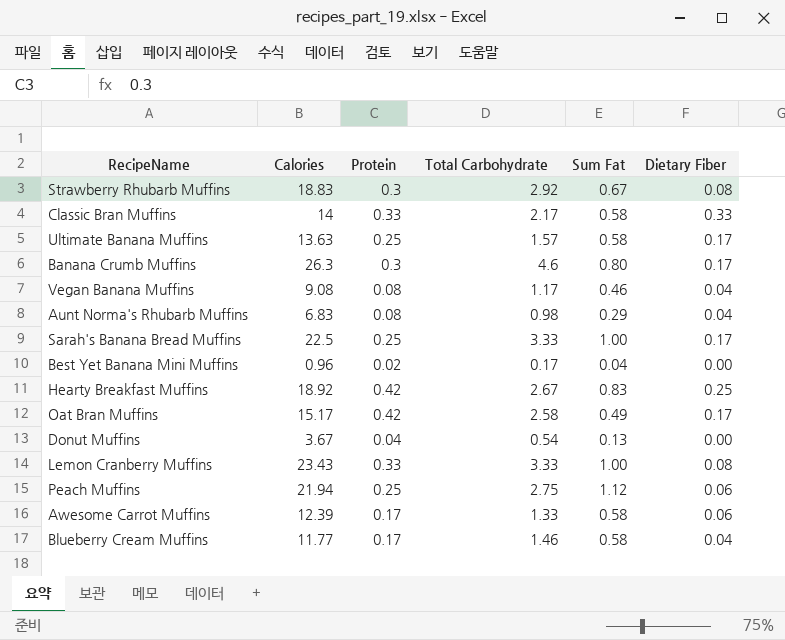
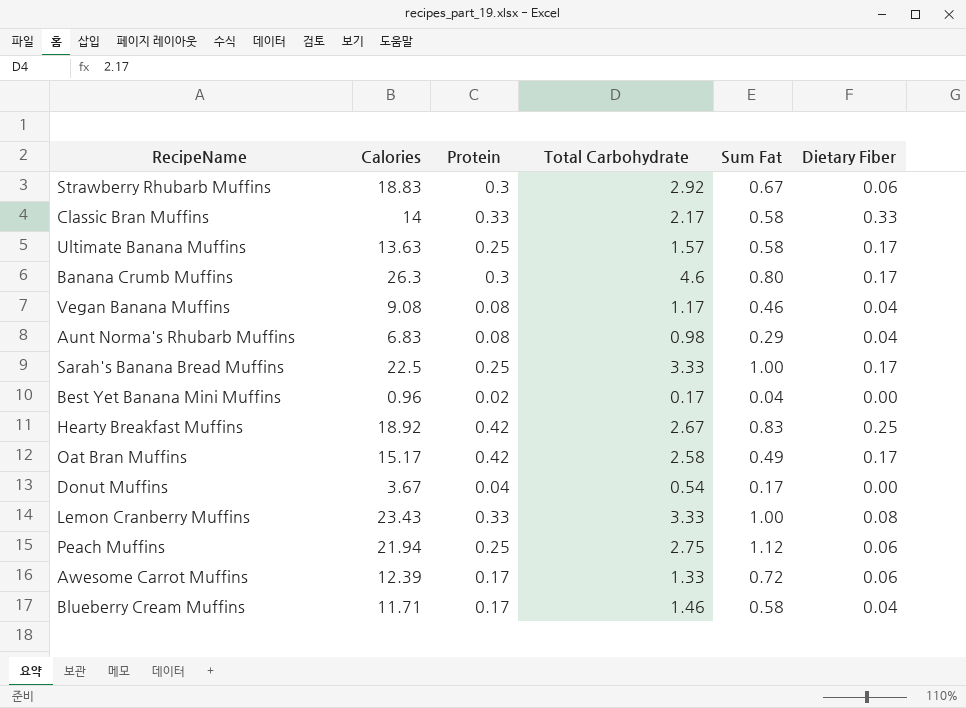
Strawberry Rhubarb Muffins | Dietary Fiber: 0.08 -> 0.06
Donut Muffins | Sum Fat: 0.13 -> 0.17
Awesome Carrot Muffins | Sum Fat: 0.58 -> 0.72
Blueberry Cream Muffins | Calories: 11.77 -> 11.71

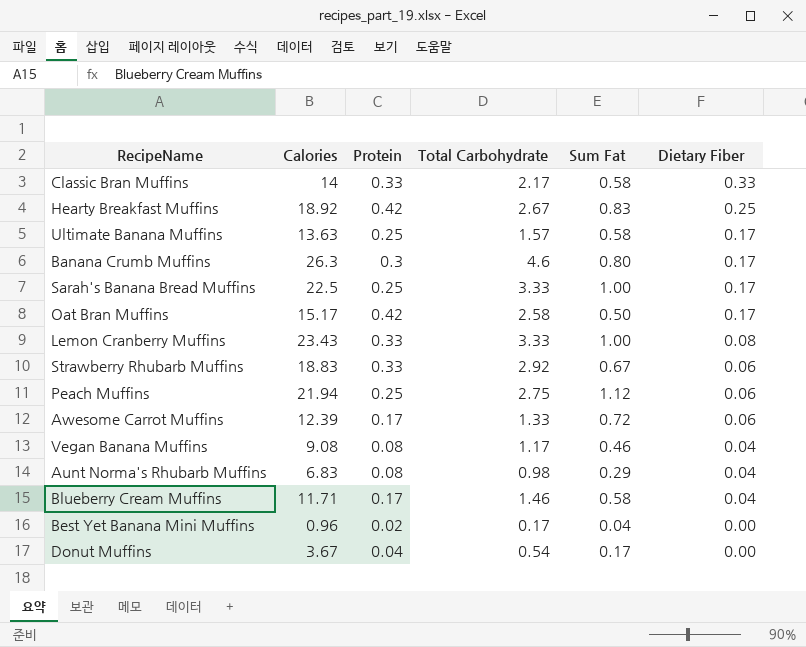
row order: none -> Dietary Fiber descending
Oat Bran Muffins | Sum Fat: 0.49 -> 0.50
Strawberry Rhubarb Muffins | Protein: 0.3 -> 0.33

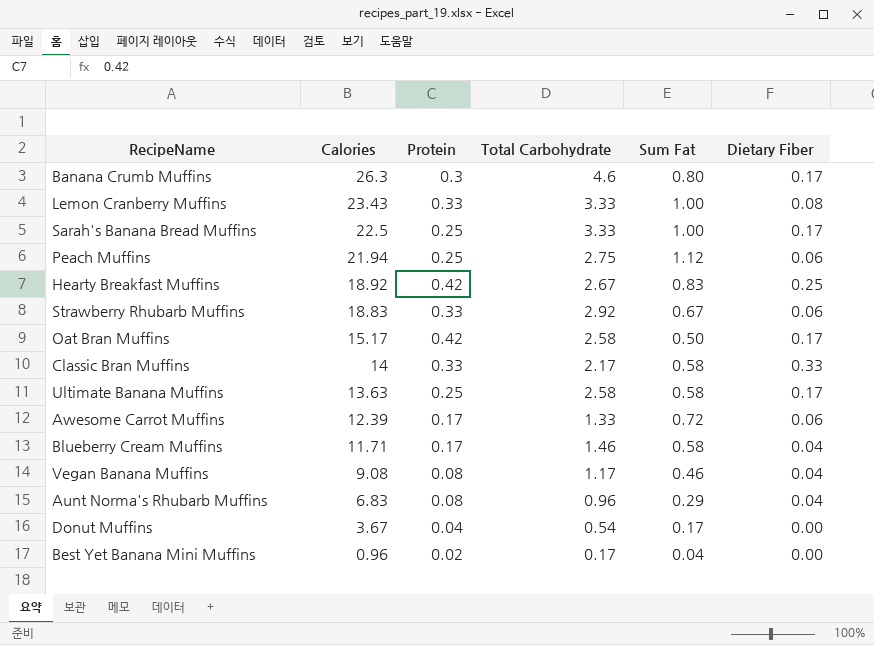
row order: Dietary Fiber descending -> Calories descending
Ultimate Banana Muffins | Total Carbohydrate: 1.57 -> 2.58
Aunt Norma's Rhubarb Muffins | Total Carbohydrate: 0.98 -> 0.96

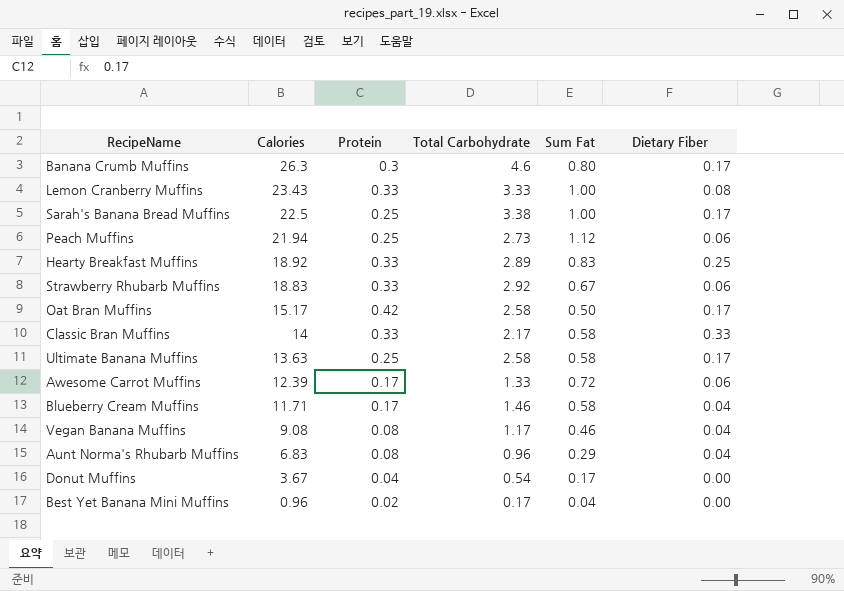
Sarah's Banana Bread Muffins | Total Carbohydrate: 3.33 -> 3.38
Peach Muffins | Total Carbohydrate: 2.75 -> 2.73
Hearty Breakfast Muffins | Protein: 0.42 -> 0.33
Hearty Breakfast Muffins | Total Carbohydrate: 2.67 -> 2.89

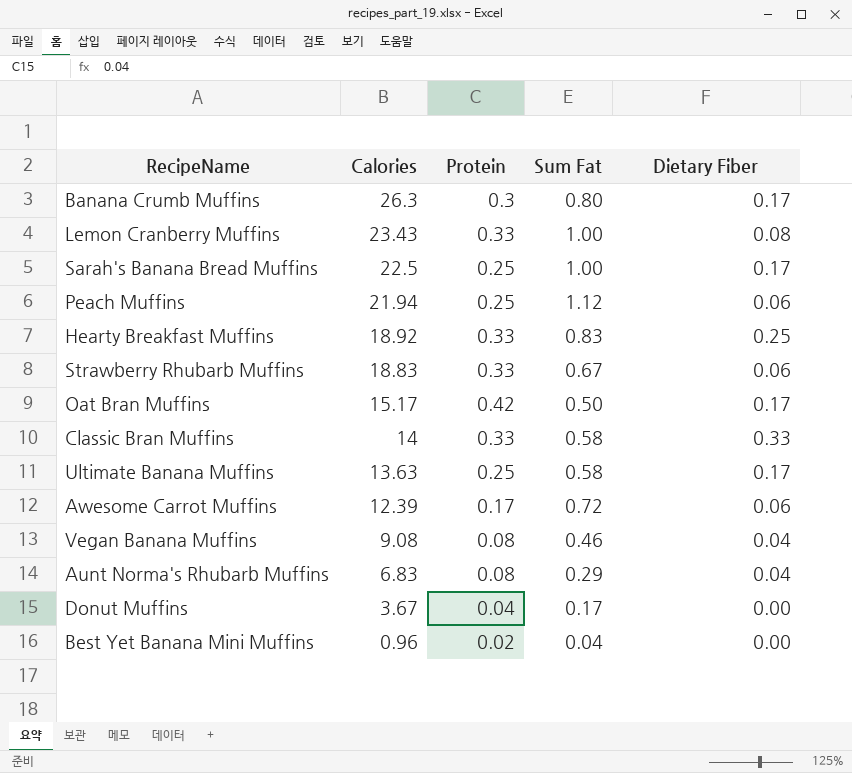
column Total Carbohydrate | position: 4 -> none
row Blueberry Cream Muffins: 11.71 | 0.17 | 1.46 | 0.58 | 0.04 -> none

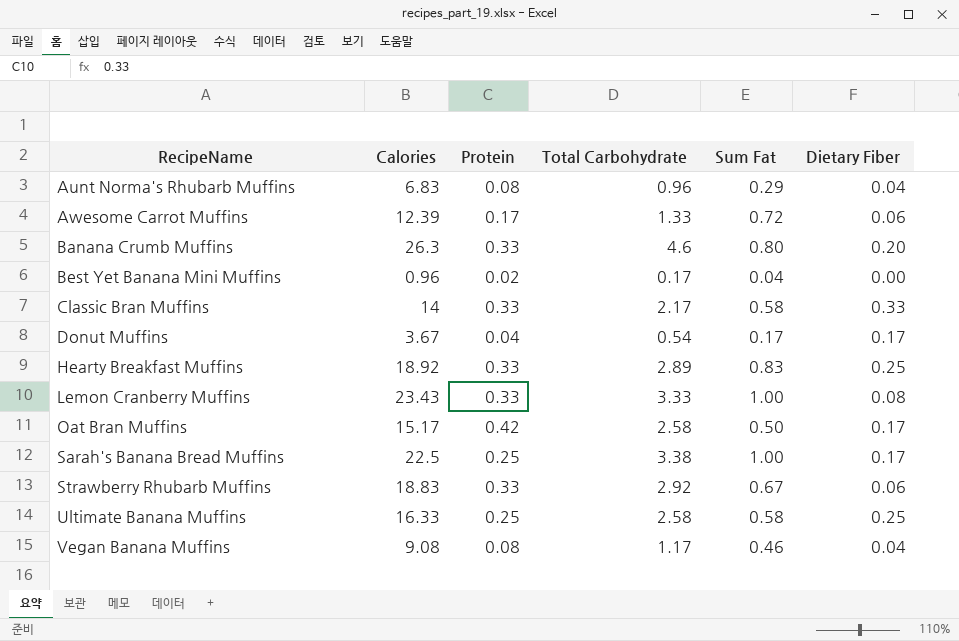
row order: Calories descending -> RecipeName ascending
column Total Carbohydrate | position: none -> 4
row Peach Muffins: 21.94 | 0.25 | 1.12 | 0.06 -> none
Banana Crumb Muffins | Protein: 0.3 -> 0.33
Banana Crumb Muffins | Dietary Fiber: 0.17 -> 0.20
Donut Muffins | Dietary Fiber: 0.00 -> 0.17
Ultimate Banana Muffins | Calories: 13.63 -> 16.33
Ultimate Banana Muffins | Dietary Fiber: 0.17 -> 0.25

